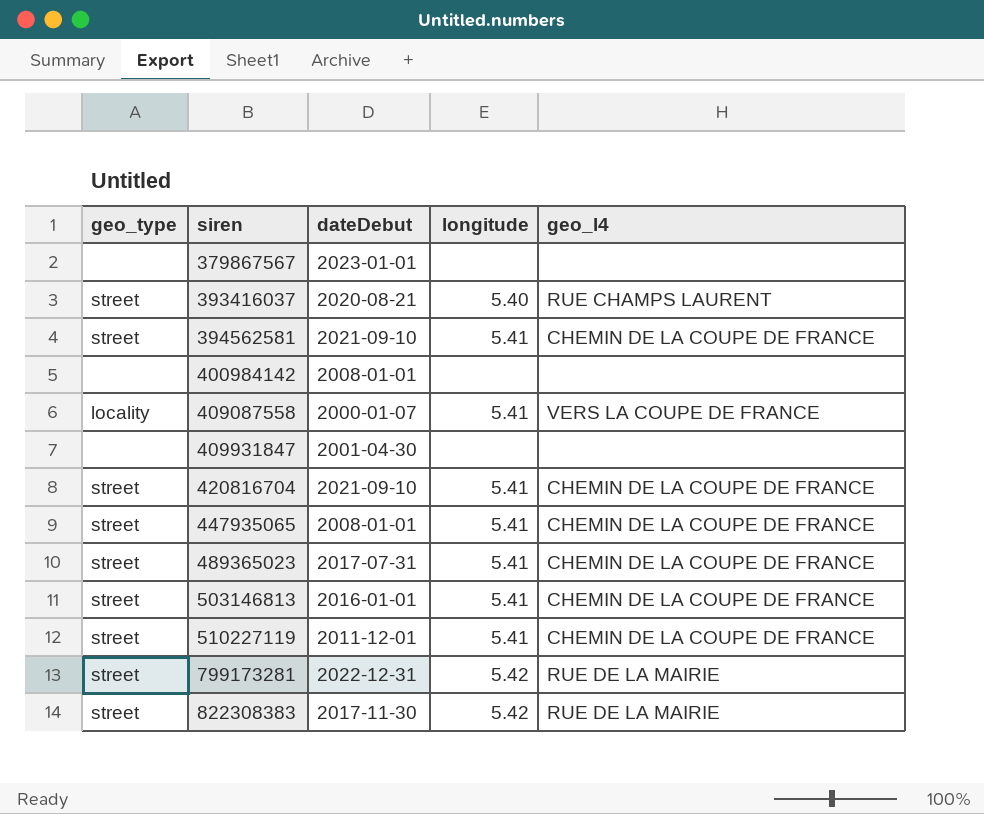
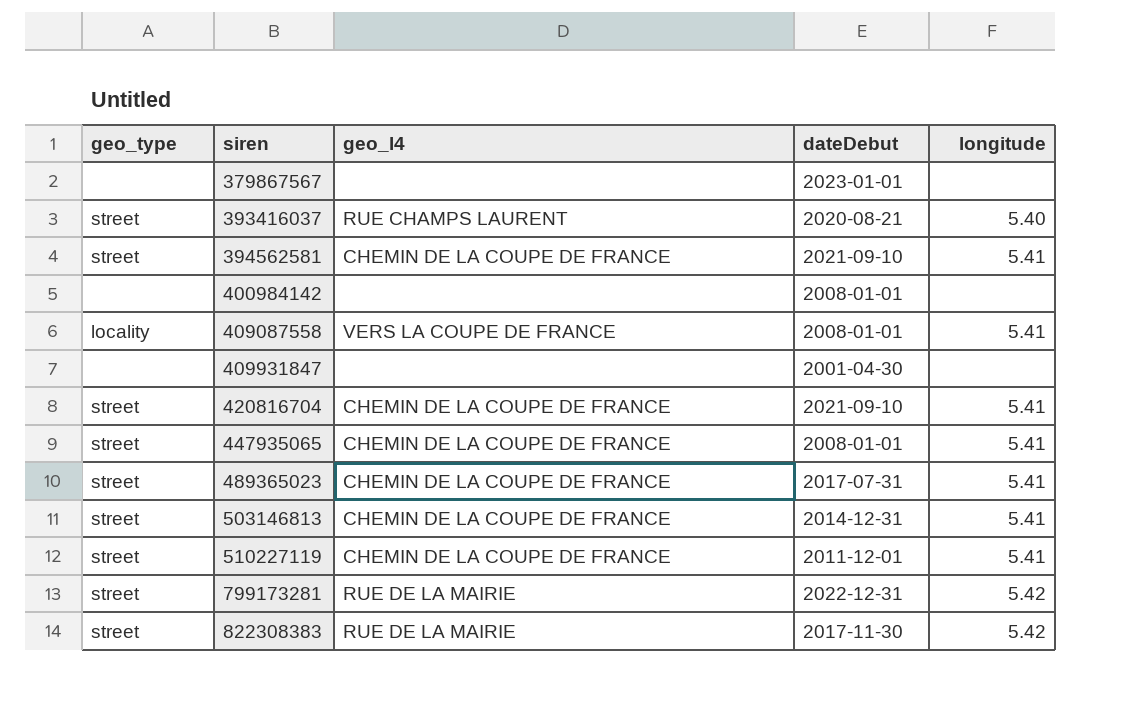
column geo_l4 | position: 5 -> 3
409087558 | dateDebut: 2000-01-07 -> 2008-01-01
503146813 | dateDebut: 2016-01-01 -> 2014-12-31

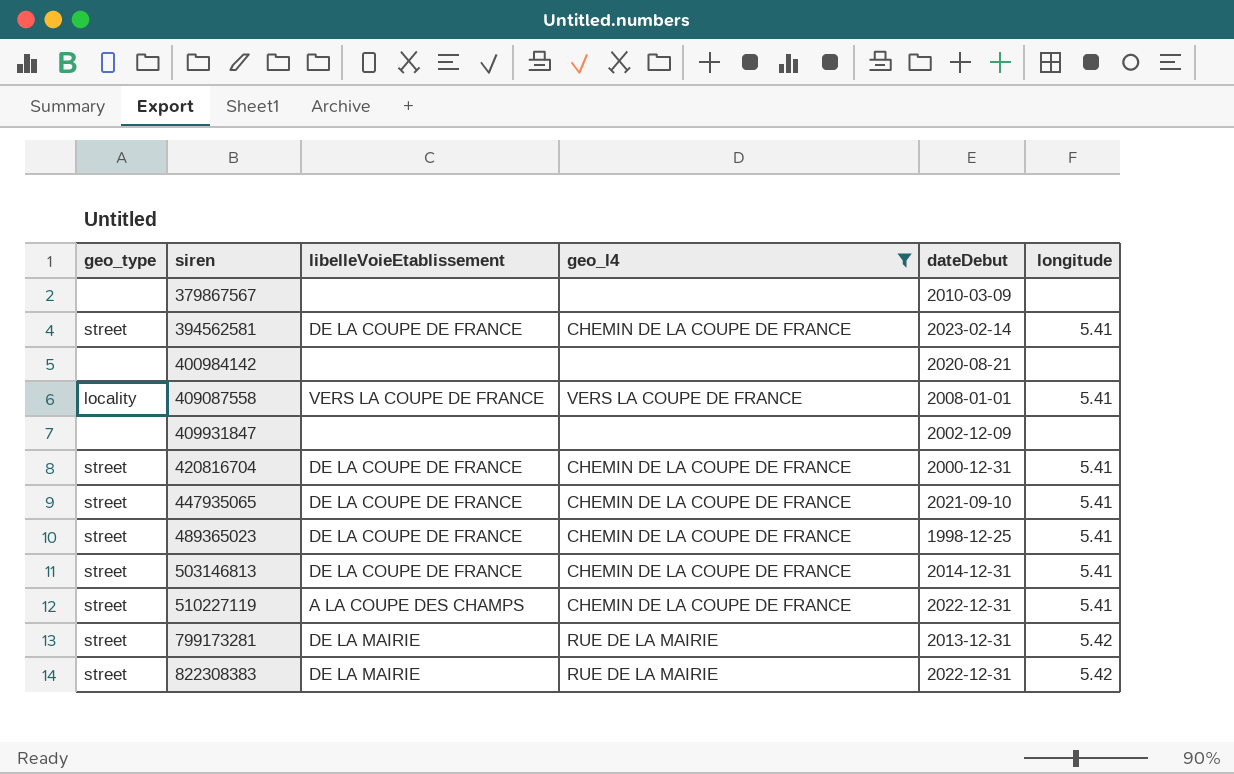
filter: none -> geo_l4 != RUE CHAMPS LAURENT
column libelleVoieEtablissement | position: none -> 3
379867567 | dateDebut: 2023-01-01 -> 2010-03-09
394562581 | dateDebut: 2021-09-10 -> 2023-02-14
400984142 | dateDebut: 2008-01-01 -> 2020-08-21
409931847 | dateDebut: 2001-04-30 -> 2002-12-09
420816704 | dateDebut: 2021-09-10 -> 2000-12-31
447935065 | dateDebut: 2008-01-01 -> 2021-09-10
489365023 | dateDebut: 2017-07-31 -> 1998-12-25
510227119 | dateDebut: 2011-12-01 -> 2022-12-31
799173281 | dateDebut: 2022-12-31 -> 2013-12-31
822308383 | dateDebut: 2017-11-30 -> 2022-12-31

